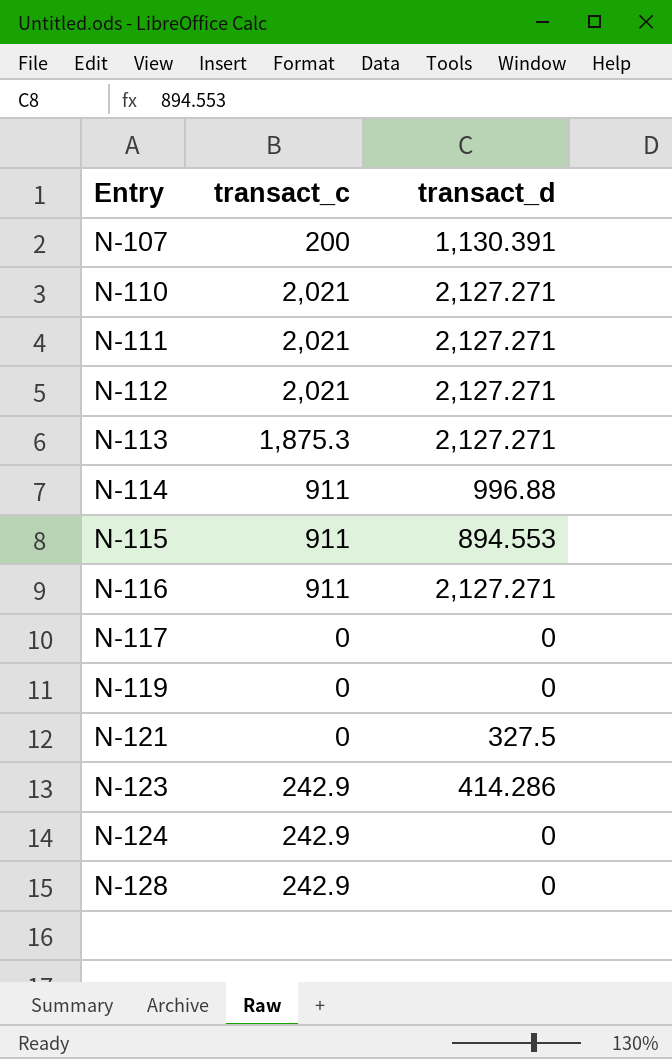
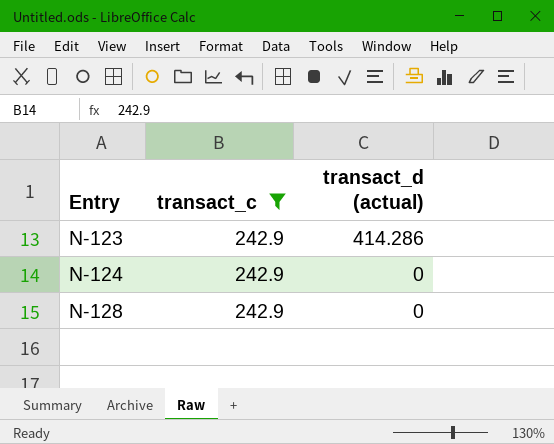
filter: none -> transact_c = 242.9
column name: transact_d -> transact_d (actual)

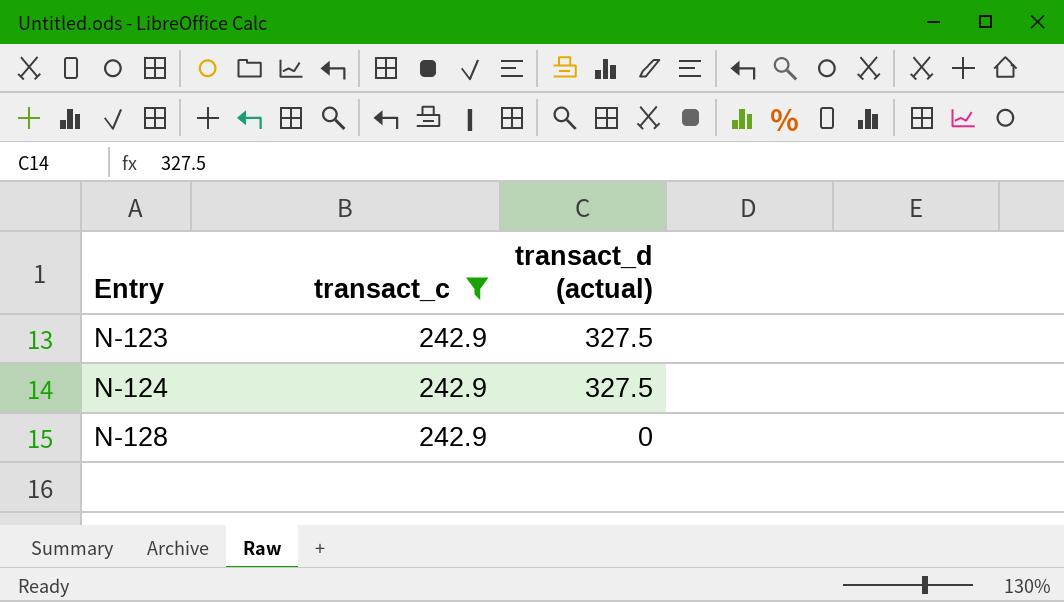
N-123 | transact_d (actual): 414.286 -> 327.5
N-124 | transact_d (actual): 0 -> 327.5

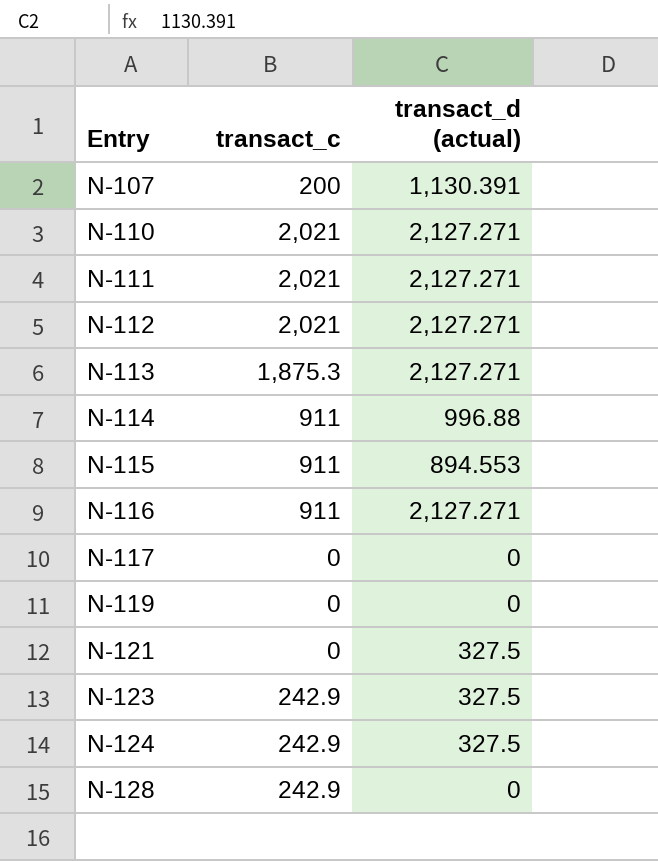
filter: transact_c = 242.9 -> none

